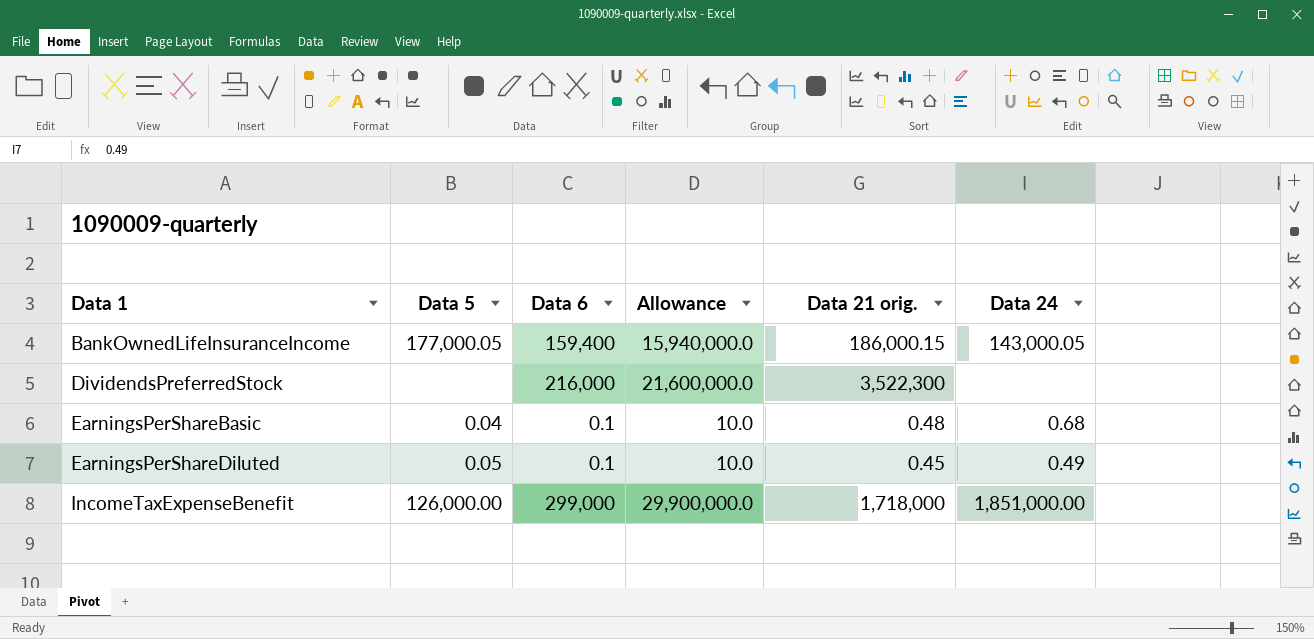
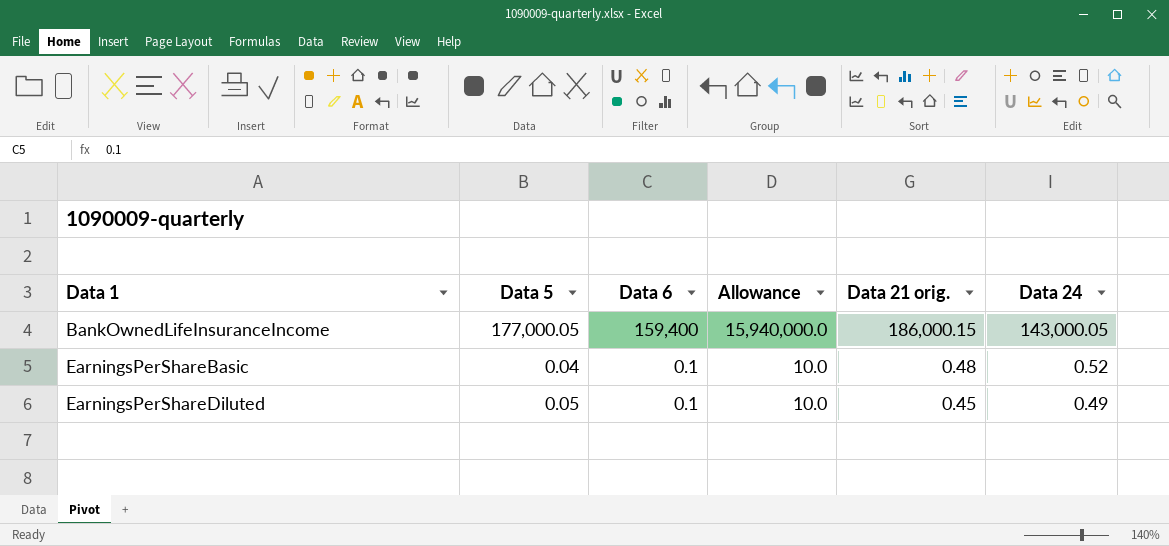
row DividendsPreferredStock: none | 216,000 | 21,600,000.0 | 3,522,300 | none -> none
row IncomeTaxExpenseBenefit: 126,000.00 | 299,000 | 29,900,000.0 | 1,718,000 | 1,851,000.00 -> none
EarningsPerShareBasic | Data 24: 0.68 -> 0.52

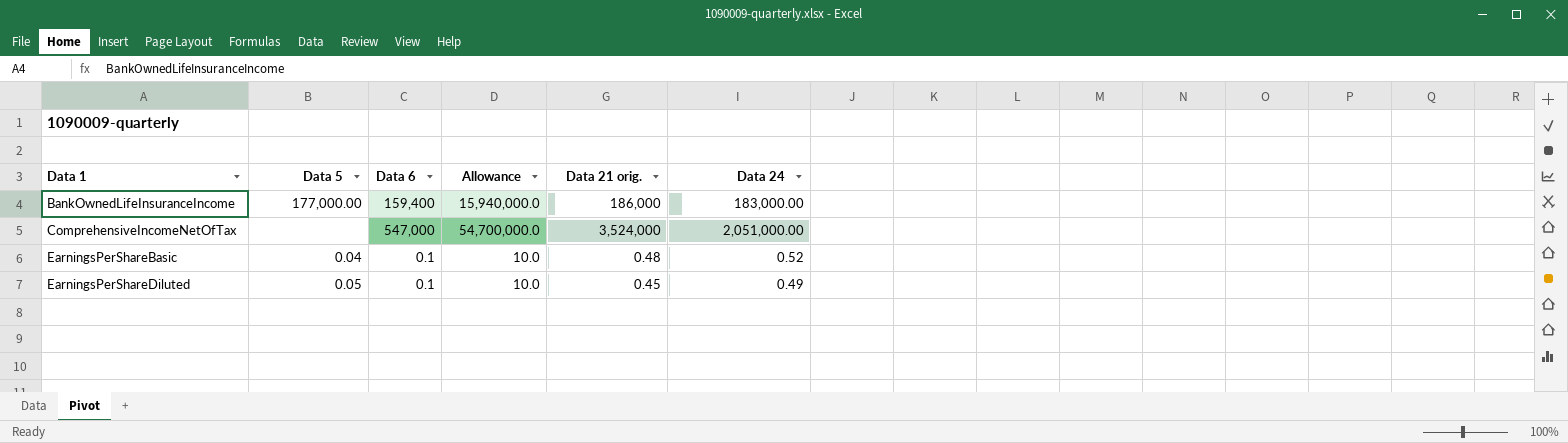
BankOwnedLifeInsuranceIncome | Data 5: 177,000.05 -> 177,000.00
BankOwnedLifeInsuranceIncome | Data 21 orig.: 186,000.15 -> 186,000
BankOwnedLifeInsuranceIncome | Data 24: 143,000.05 -> 183,000.00
row ComprehensiveIncomeNetOfTax: none -> none | 547,000 | 54,700,000.0 | 3,524,000 | 2,051,000.00

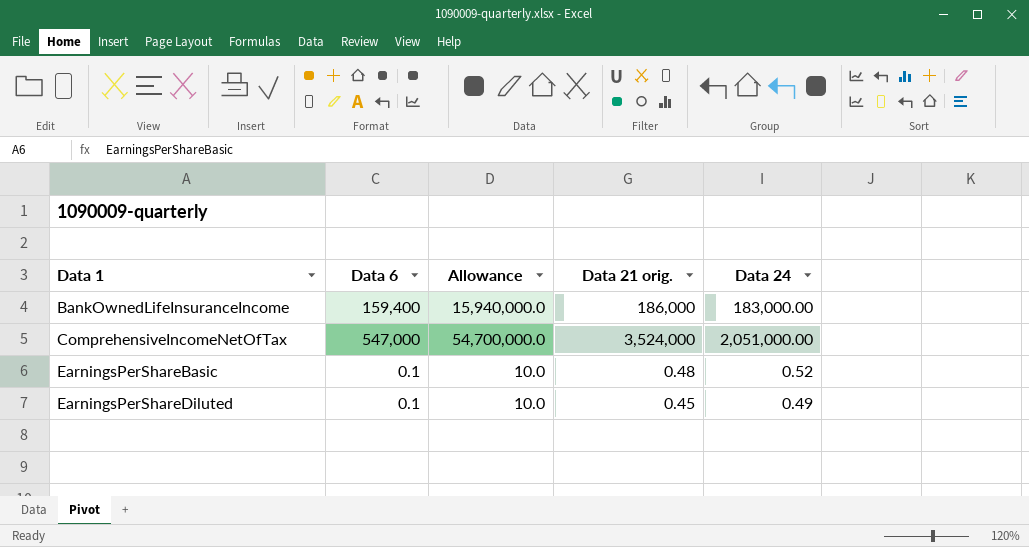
column Data 5 | position: 2 -> none

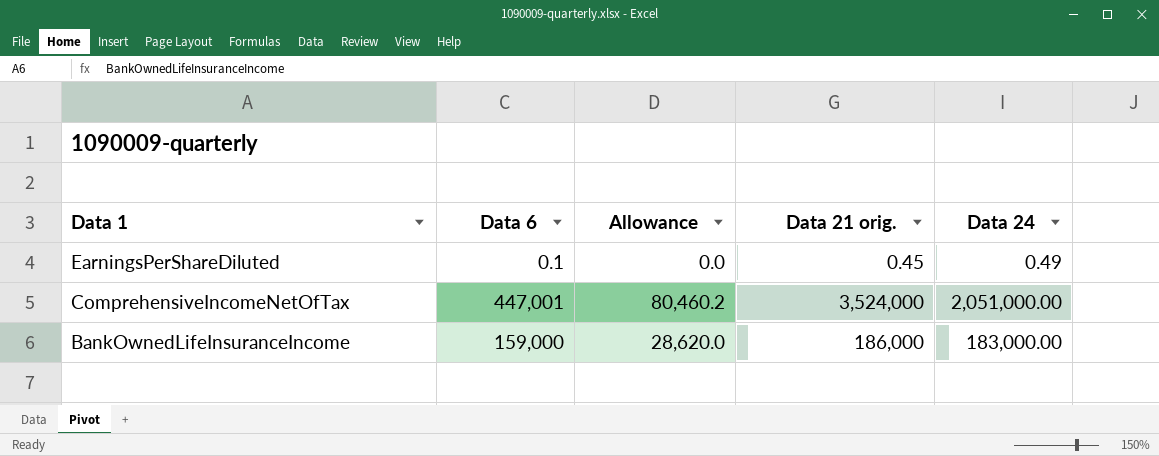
row order: Data 1 ascending -> Data 1 descending
column Allowance | formula: [Data 6] * 100 -> [Data 6] * 0.18
row EarningsPerShareBasic: 0.1 | 10.0 | 0.48 | 0.52 -> none
ComprehensiveIncomeNetOfTax | Data 6: 547,000 -> 447,001
BankOwnedLifeInsuranceIncome | Data 6: 159,400 -> 159,000

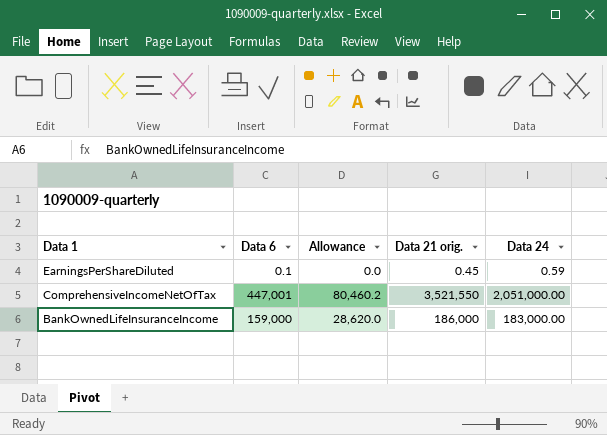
EarningsPerShareDiluted | Data 24: 0.49 -> 0.59
ComprehensiveIncomeNetOfTax | Data 21 orig.: 3,524,000 -> 3,521,550

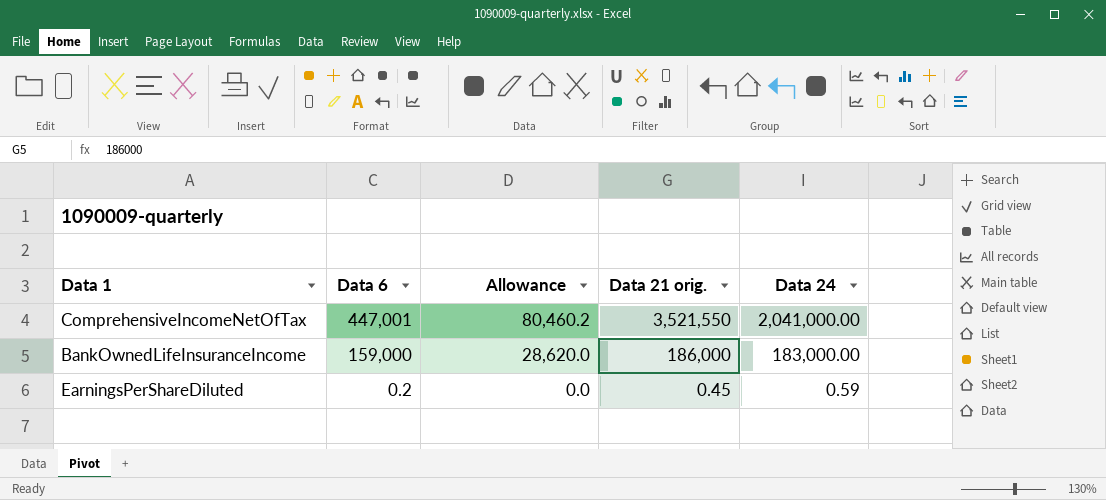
row order: Data 1 descending -> Data 6 descending
ComprehensiveIncomeNetOfTax | Data 24: 2,051,000.00 -> 2,041,000.00
EarningsPerShareDiluted | Data 6: 0.1 -> 0.2

